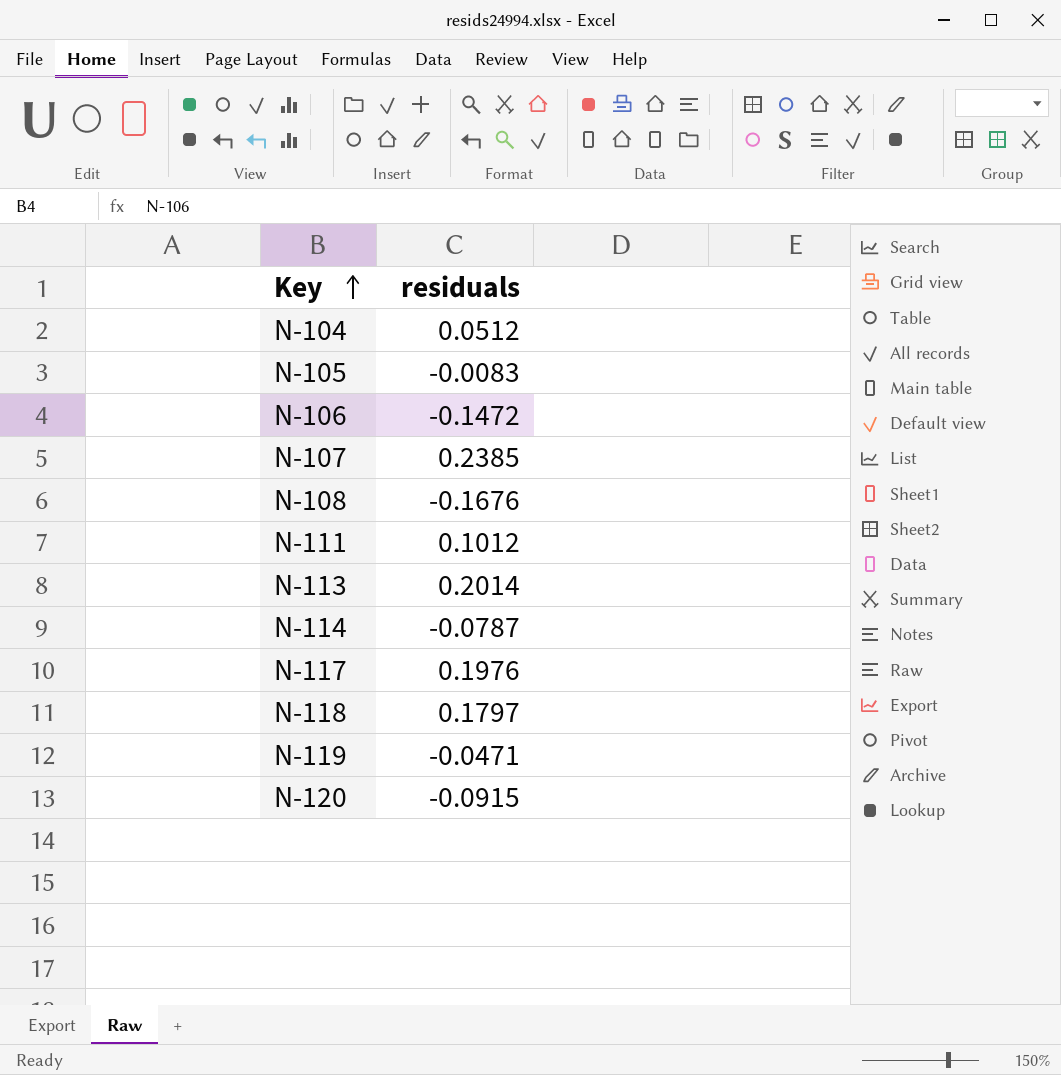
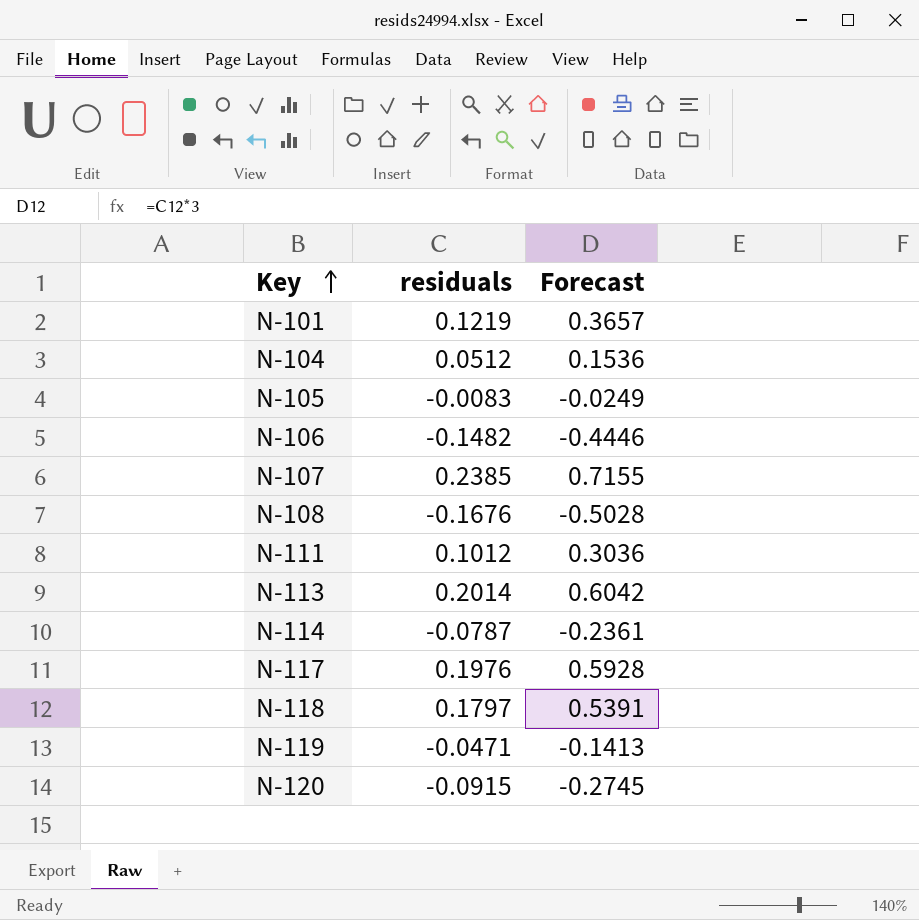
column Forecast | formula: none -> [residuals] * 3
row N-101: none -> 0.1219 | 0.3657
N-106 | residuals: -0.1472 -> -0.1482

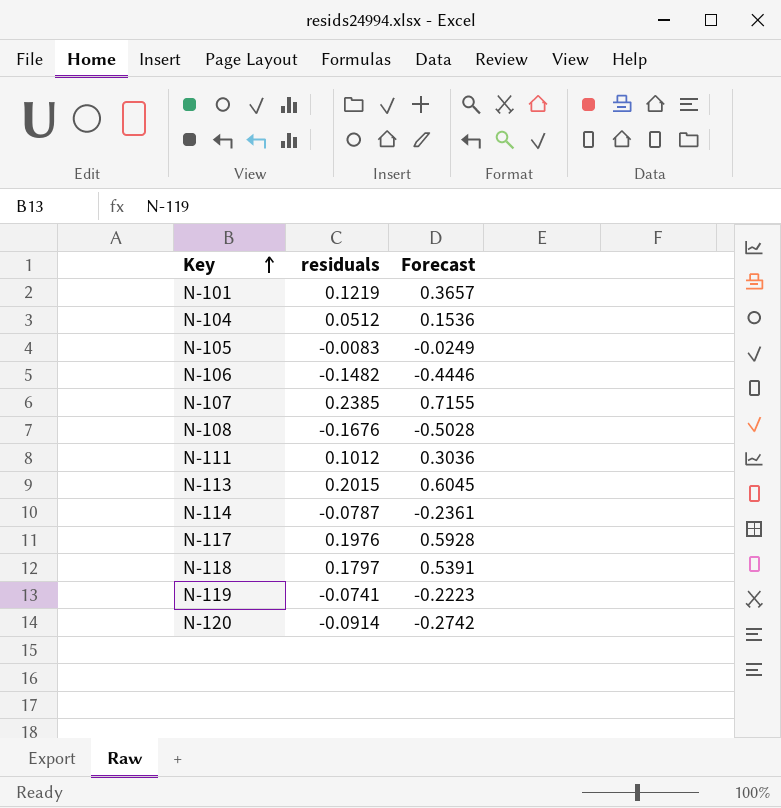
N-113 | residuals: 0.2014 -> 0.2015
N-113 | Forecast: 0.6042 -> 0.6045
N-119 | residuals: -0.0471 -> -0.0741
N-119 | Forecast: -0.1413 -> -0.2223
N-120 | residuals: -0.0915 -> -0.0914
N-120 | Forecast: -0.2745 -> -0.2742

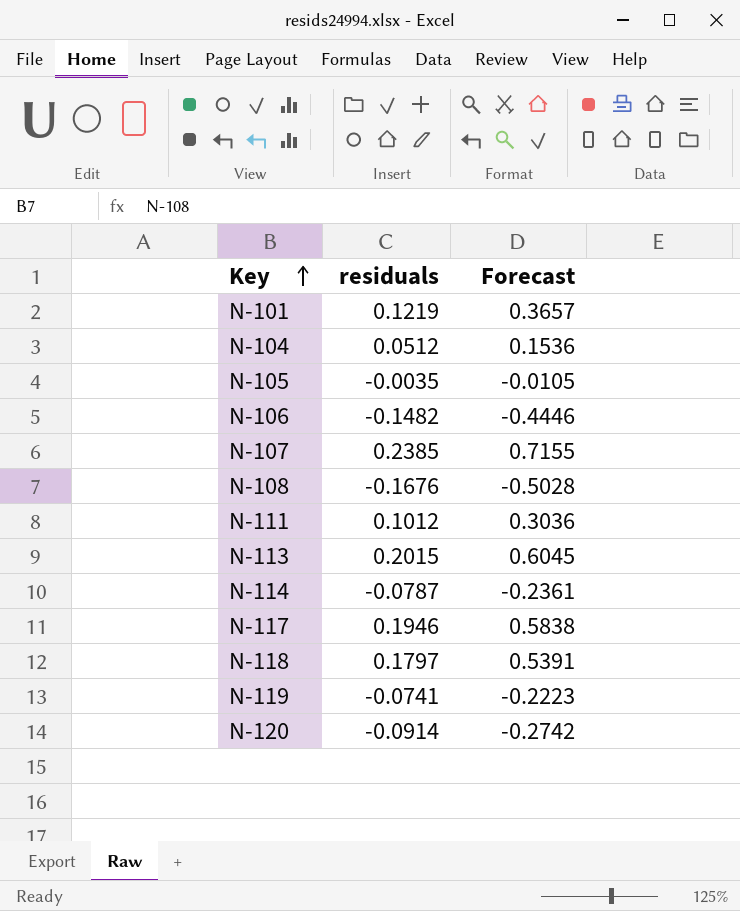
N-105 | residuals: -0.0083 -> -0.0035
N-105 | Forecast: -0.0249 -> -0.0105
N-117 | residuals: 0.1976 -> 0.1946
N-117 | Forecast: 0.5928 -> 0.5838

